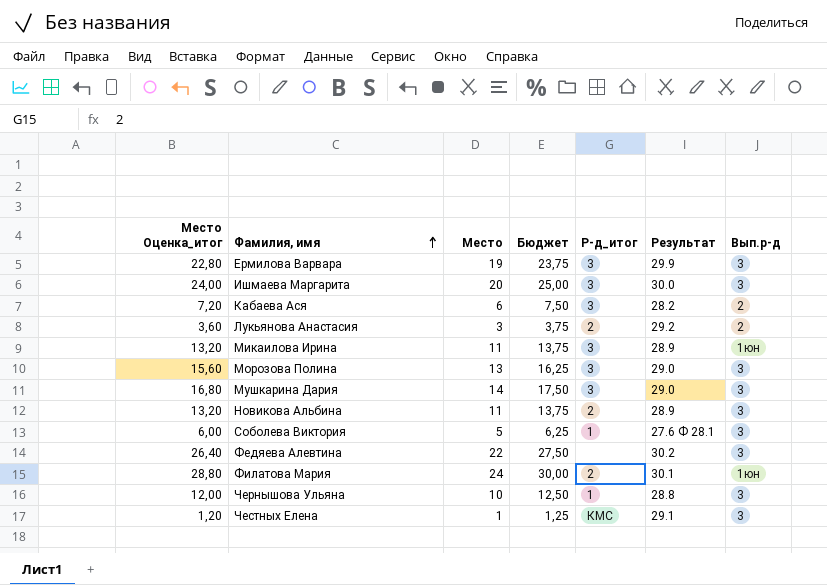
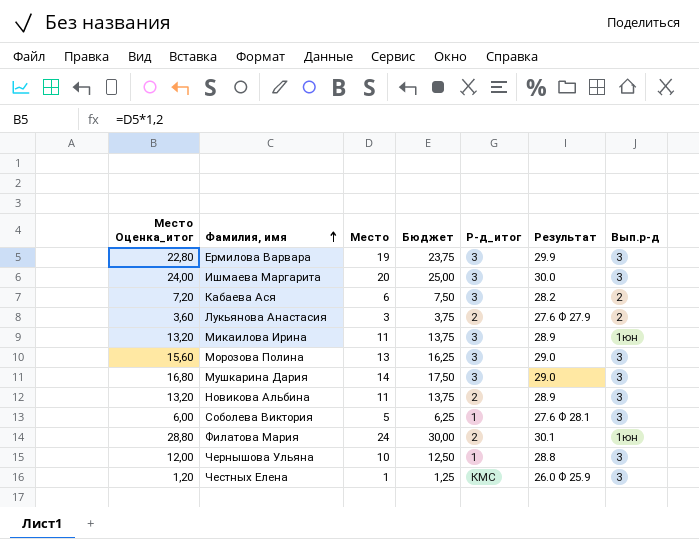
row Федяева Алевтина: 26,40 | 22 | 27,50 | none | 30.2 | 3 -> none
Лукьянова Анастасия | Результат: 29.2 -> 27.6 Ф 27.9
Честных Елена | Результат: 29.1 -> 26.0 Ф 25.9

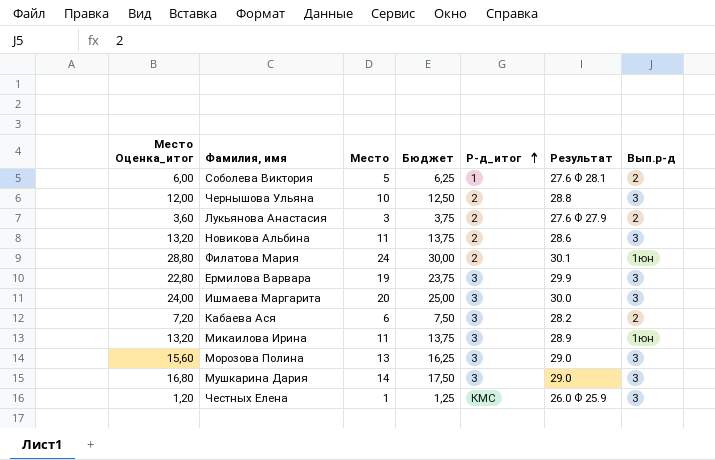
row order: Фамилия, имя ascending -> Р-д_итог ascending
Соболева Виктория | Вып.р-д: 3 -> 2
Чернышова Ульяна | Р-д_итог: 1 -> 2
Новикова Альбина | Результат: 28.9 -> 28.6

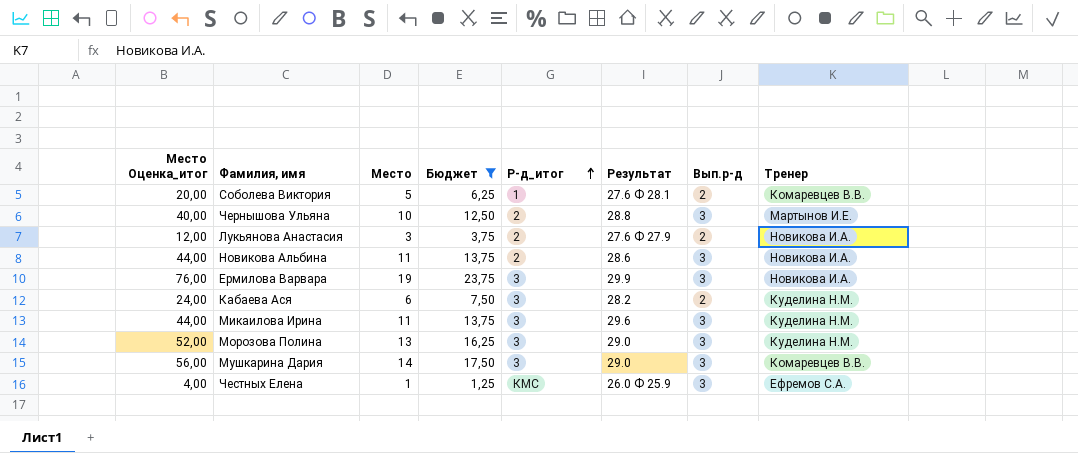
filter: none -> Бюджет <= 23,75
column Место Оценка_итог | formula: [Место] * 1,2 -> [Место] * 4
column Тренер | position: none -> 8
Микаилова Ирина | Результат: 28.9 -> 29.6
Микаилова Ирина | Вып.р-д: 1юн -> 3

